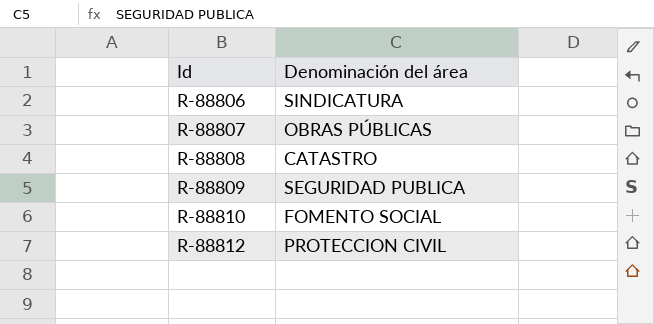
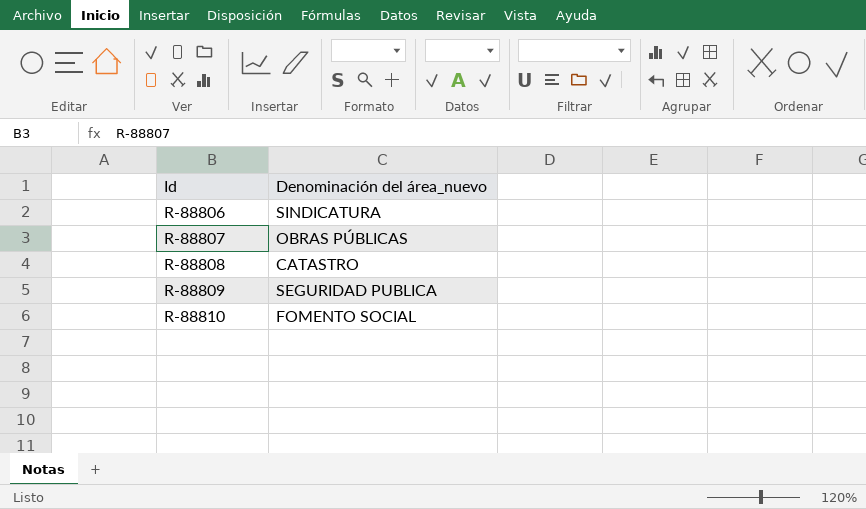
column name: Denominación del área -> Denominación del área_nuevo
row R-88812: PROTECCION CIVIL -> none

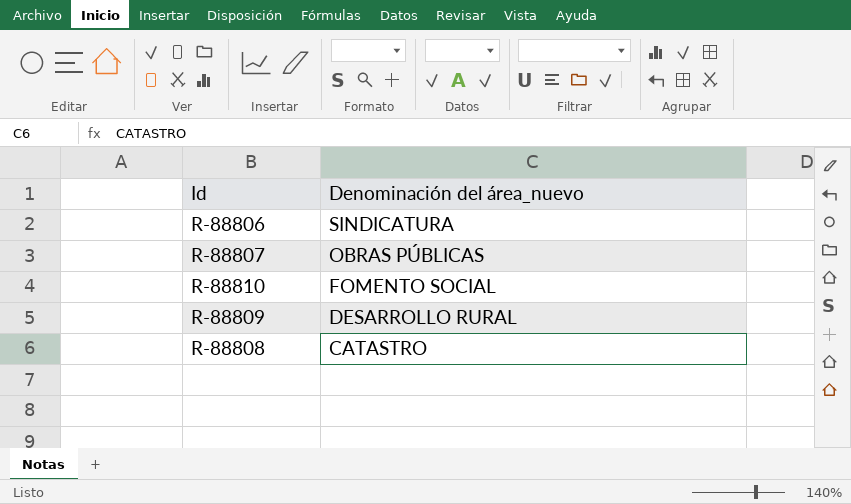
row order: Id ascending -> Denominación del área_nuevo descending
R-88809 | Denominación del área_nuevo: SEGURIDAD PUBLICA -> DESARROLLO RURAL

